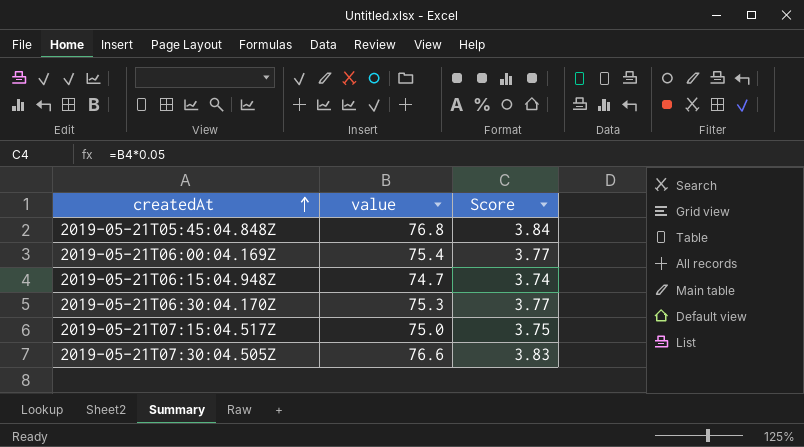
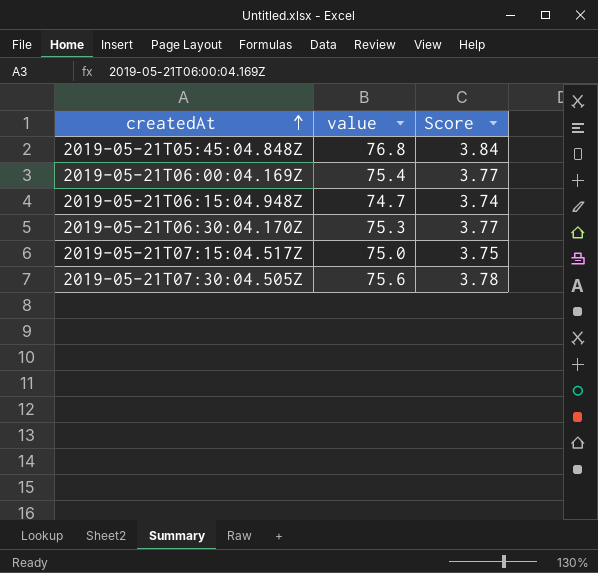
2019-05-21T07:30:04.505Z | value: 76.6 -> 75.6
2019-05-21T07:30:04.505Z | Score: 3.83 -> 3.78

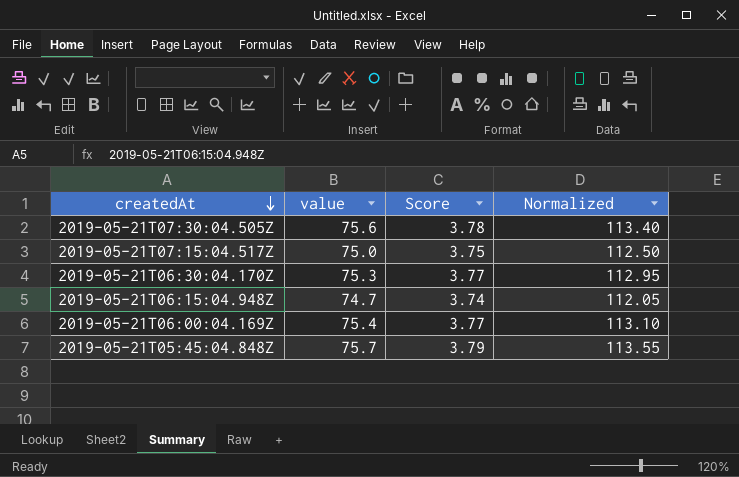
row order: createdAt ascending -> createdAt descending
column Normalized | formula: none -> [value] * 1.5
2019-05-21T05:45:04.848Z | value: 76.8 -> 75.7
2019-05-21T05:45:04.848Z | Score: 3.84 -> 3.79

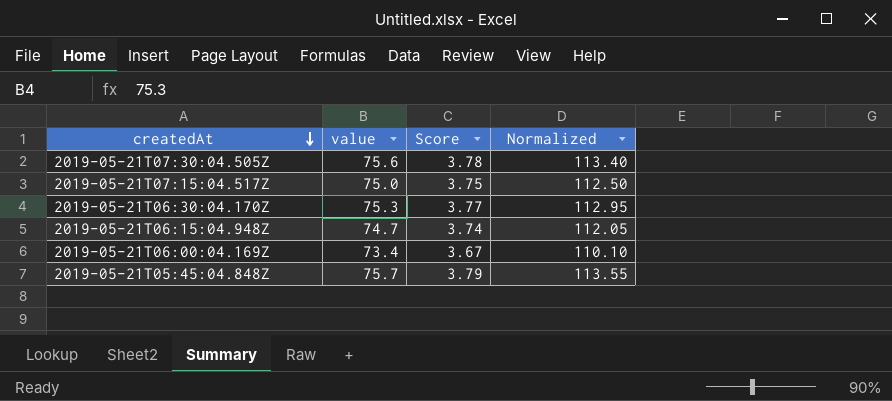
2019-05-21T06:00:04.169Z | value: 75.4 -> 73.4
2019-05-21T06:00:04.169Z | Score: 3.77 -> 3.67
2019-05-21T06:00:04.169Z | Normalized: 113.10 -> 110.10

